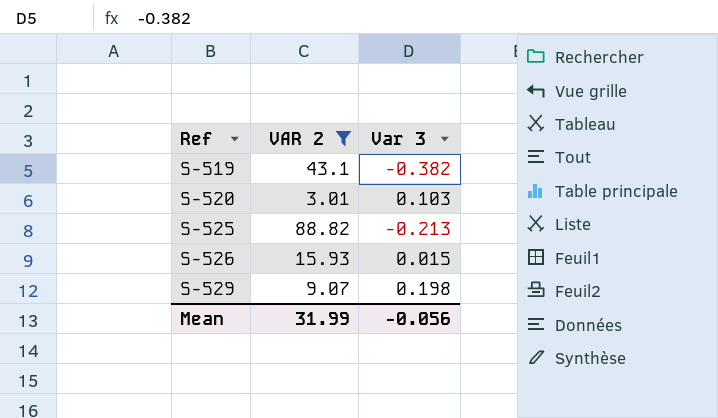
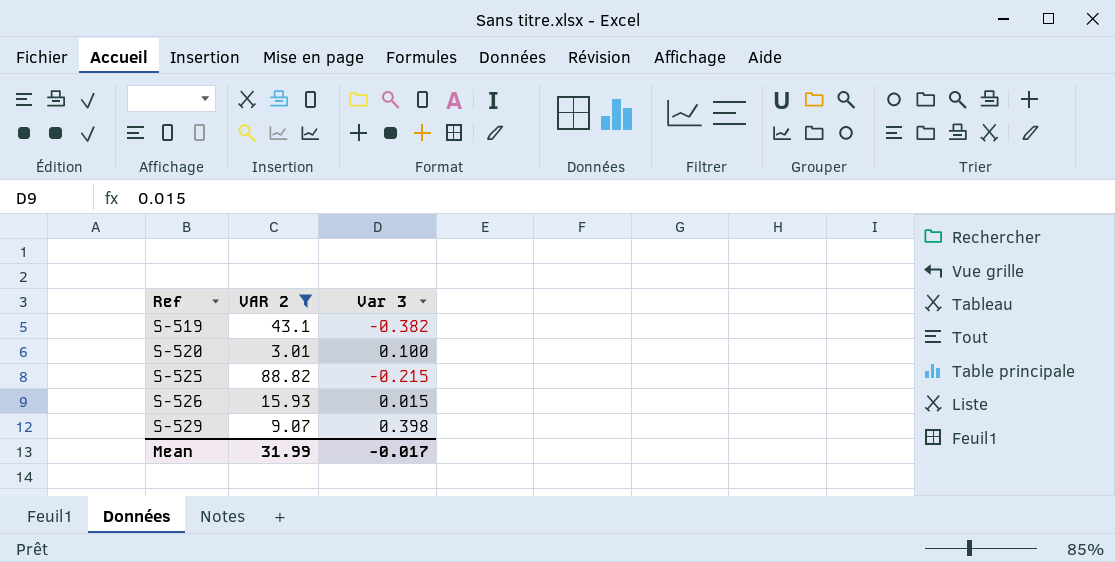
S-520 | Var 3: 0.103 -> 0.100
S-525 | Var 3: -0.213 -> -0.215
S-529 | Var 3: 0.198 -> 0.398
Mean | Var 3: -0.056 -> -0.017

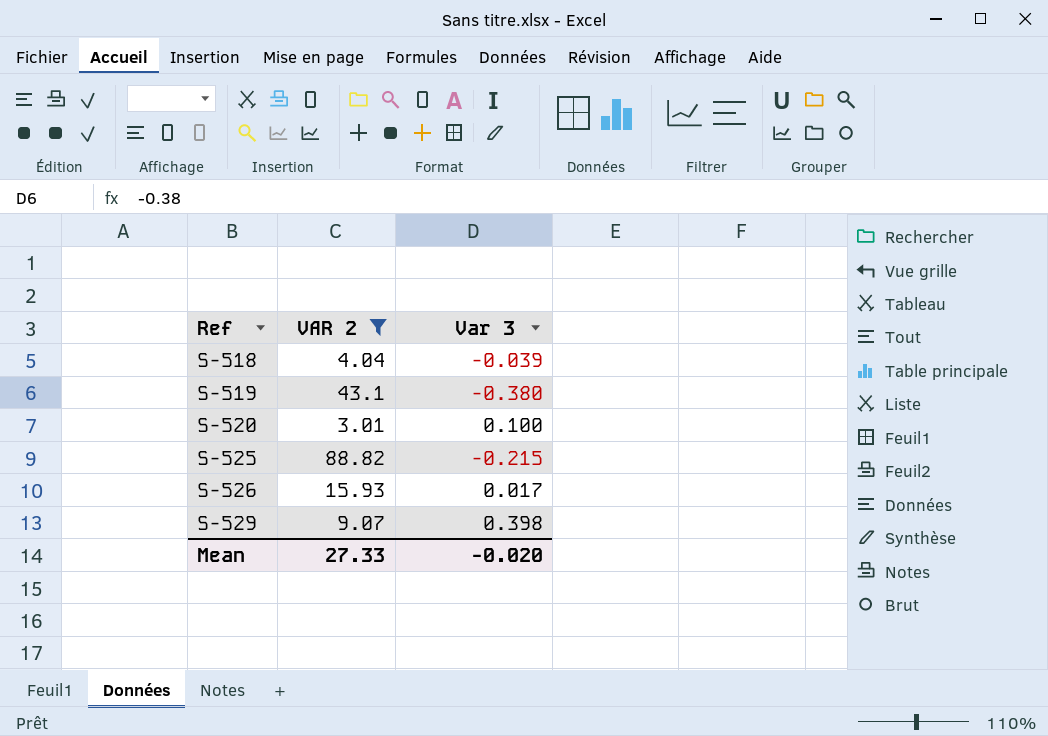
row S-518: none -> 4.04 | -0.039
S-519 | Var 3: -0.382 -> -0.380
S-526 | Var 3: 0.015 -> 0.017
Mean | VAR 2: 31.99 -> 27.33
Mean | Var 3: -0.017 -> -0.020

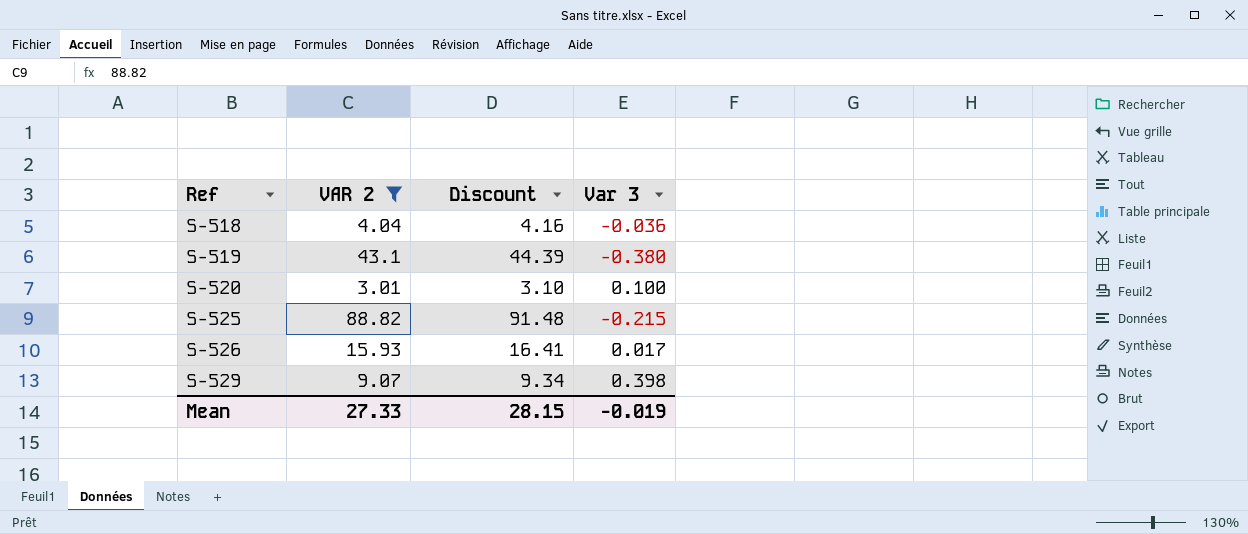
column Discount | formula: none -> [VAR 2] * 1.03
S-518 | Var 3: -0.039 -> -0.036
Mean | Var 3: -0.020 -> -0.019

